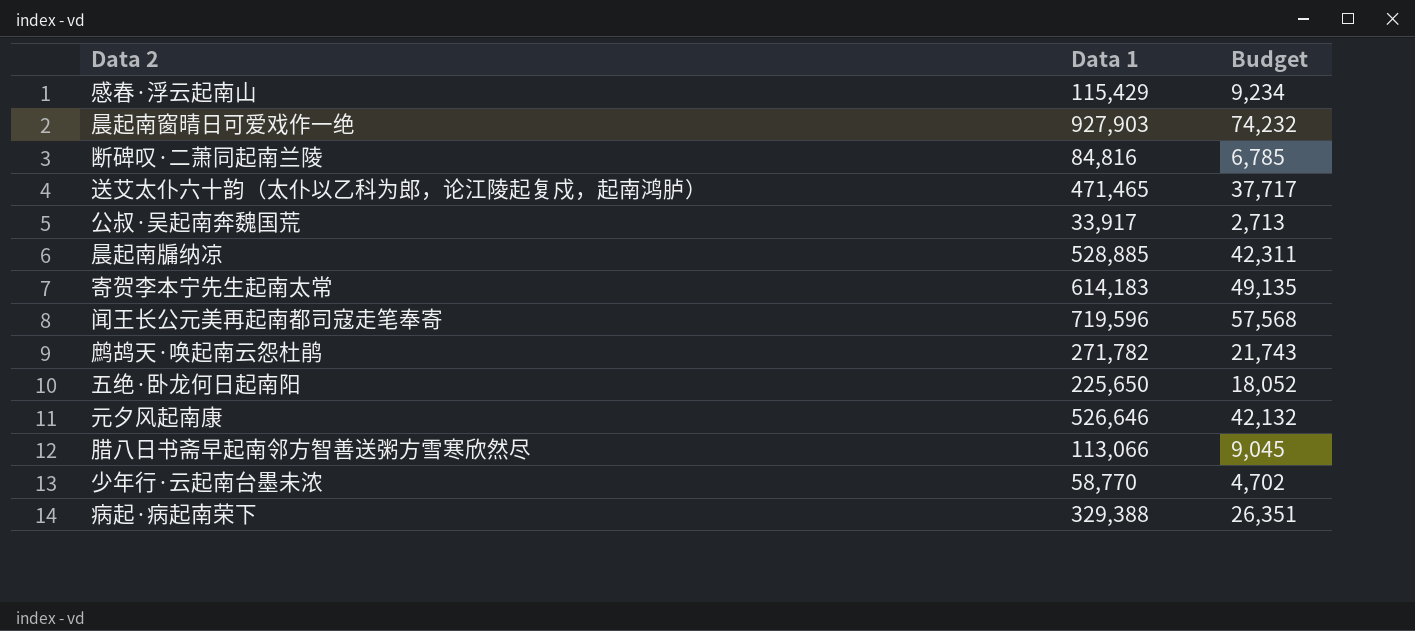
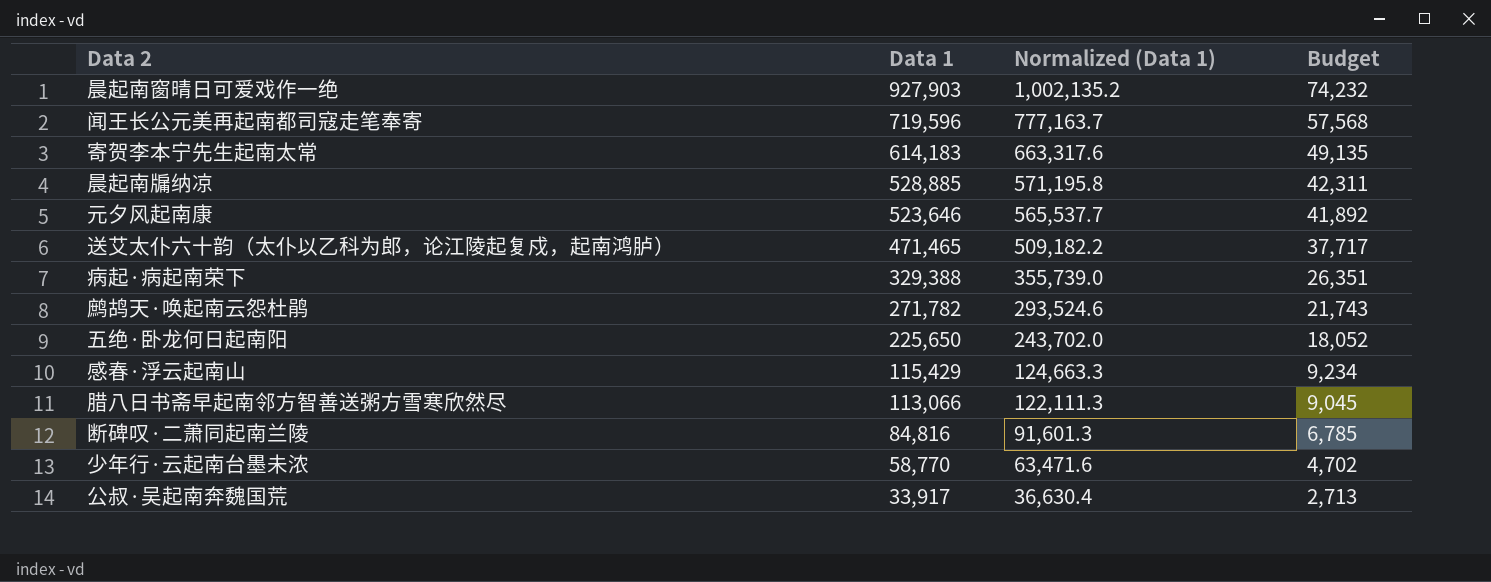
row order: none -> Data 1 descending
column Normalized (Data 1) | formula: none -> [Data 1] * 1.08
元夕风起南康 | Data 1: 526,646 -> 523,646
元夕风起南康 | Budget: 42,132 -> 41,892

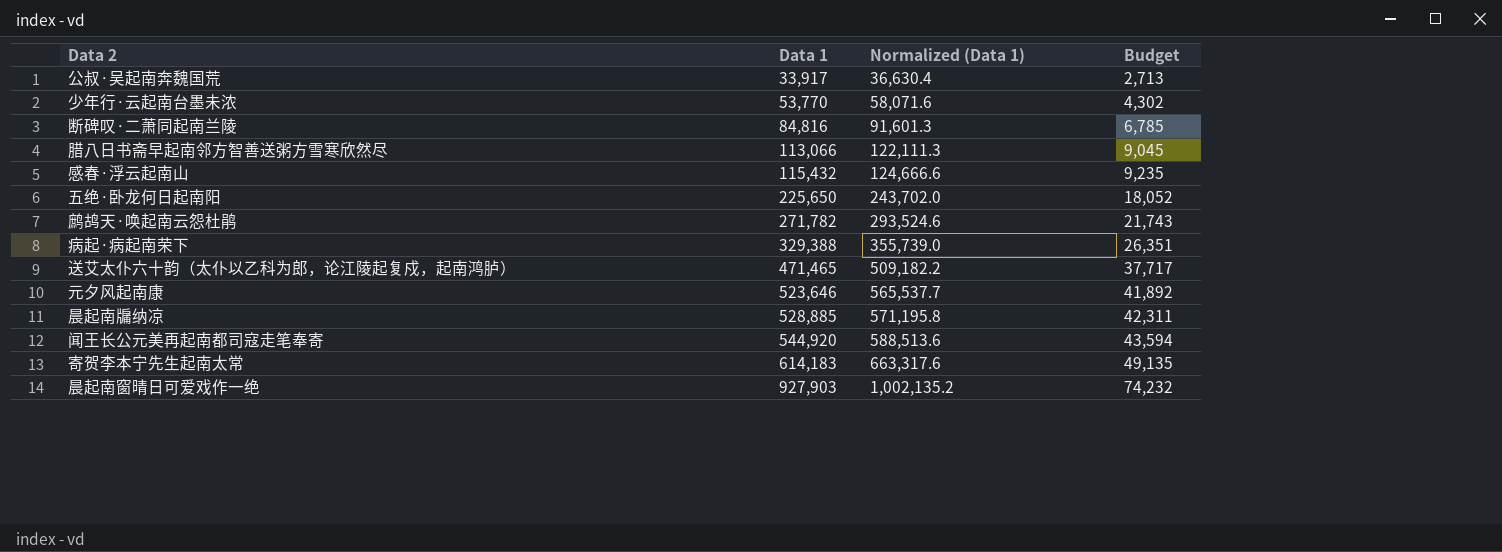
row order: Data 1 descending -> Data 1 ascending
少年行·云起南台墨未浓 | Data 1: 58,770 -> 53,770
少年行·云起南台墨未浓 | Normalized (Data 1): 63,471.6 -> 58,071.6
少年行·云起南台墨未浓 | Budget: 4,702 -> 4,302
感春·浮云起南山 | Data 1: 115,429 -> 115,432
感春·浮云起南山 | Normalized (Data 1): 124,663.3 -> 124,666.6
感春·浮云起南山 | Budget: 9,234 -> 9,235
闻王长公元美再起南都司寇走笔奉寄 | Data 1: 719,596 -> 544,920
闻王长公元美再起南都司寇走笔奉寄 | Normalized (Data 1): 777,163.7 -> 588,513.6
闻王长公元美再起南都司寇走笔奉寄 | Budget: 57,568 -> 43,594

